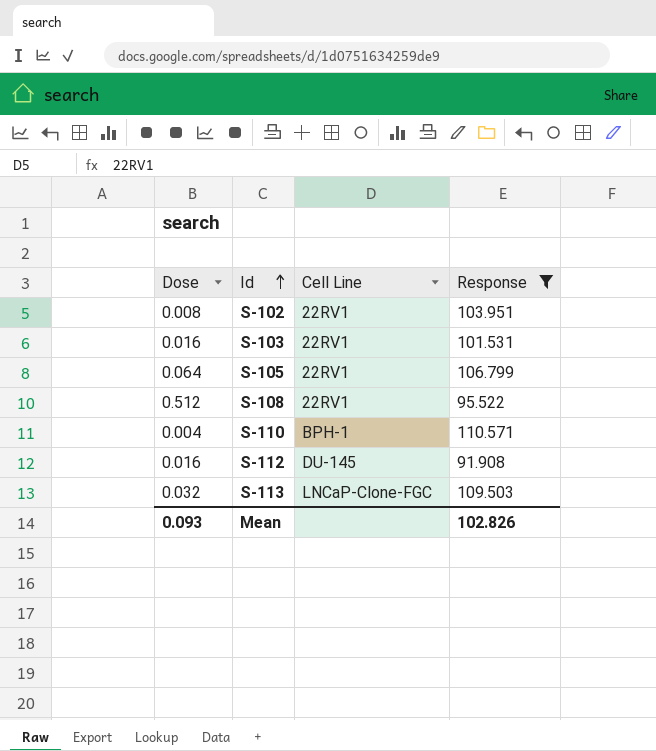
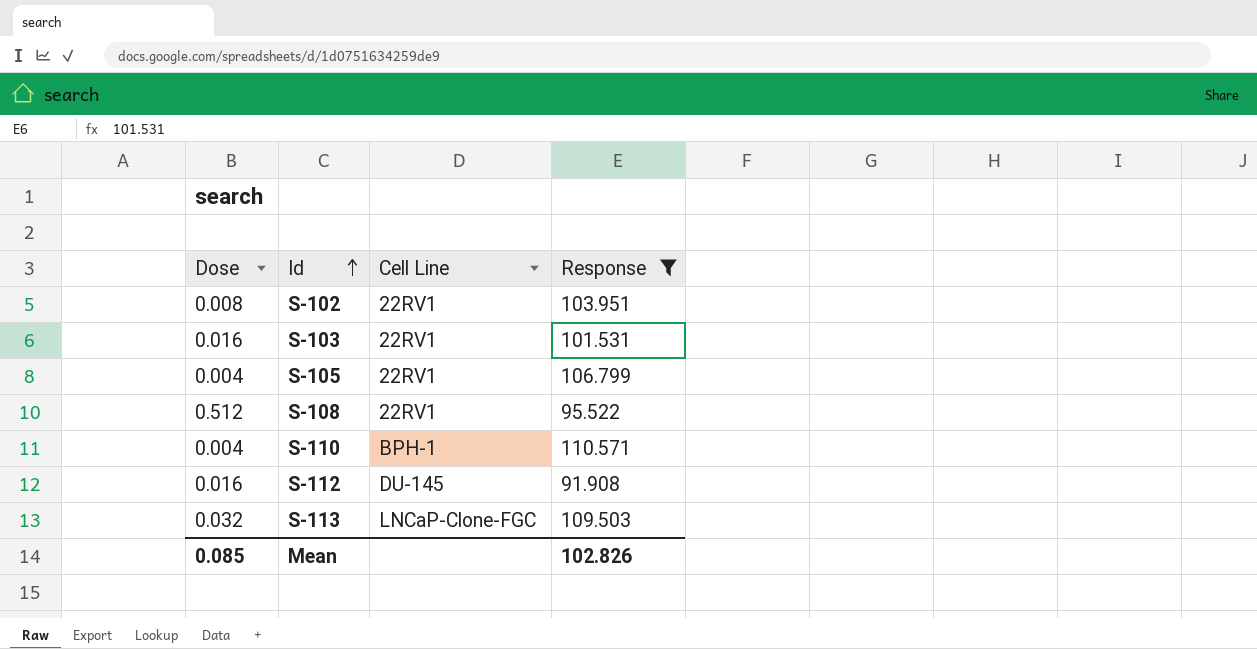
S-105 | Dose: 0.064 -> 0.004
Mean | Dose: 0.093 -> 0.085

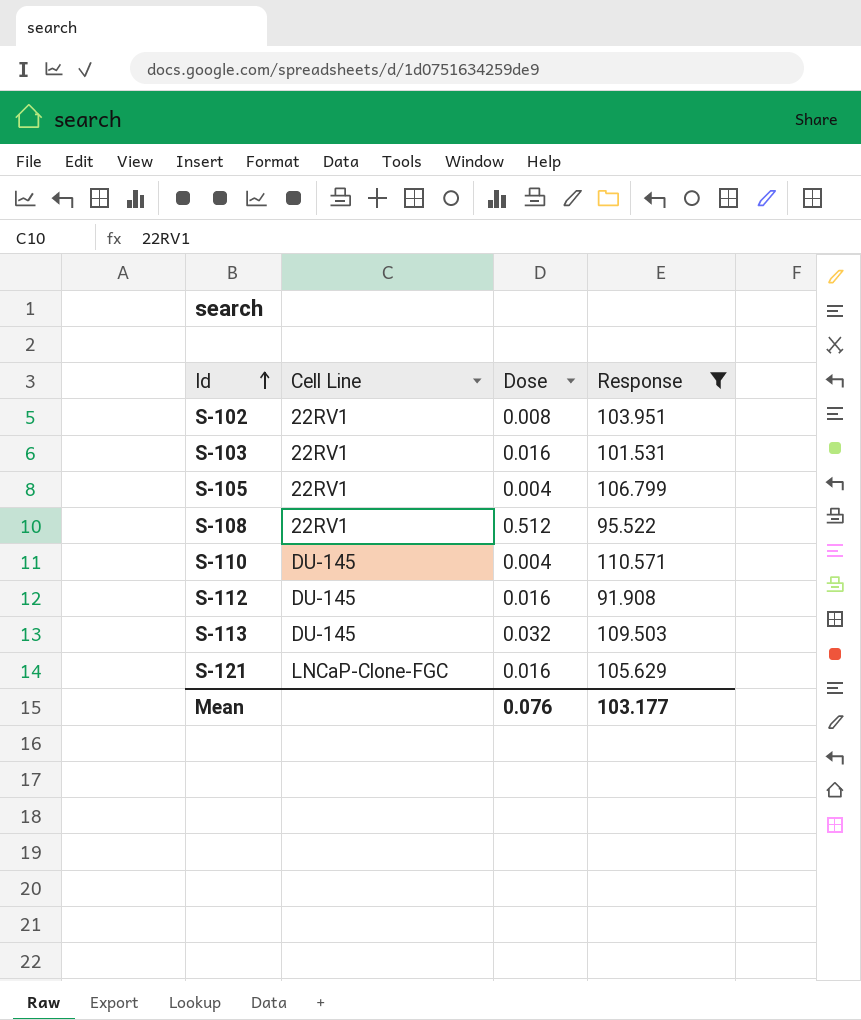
column Dose | position: 1 -> 3
S-110 | Cell Line: BPH-1 -> DU-145
S-113 | Cell Line: LNCaP-Clone-FGC -> DU-145
row S-121: none -> LNCaP-Clone-FGC | 0.016 | 105.629
Mean | Dose: 0.085 -> 0.076
Mean | Response: 102.826 -> 103.177

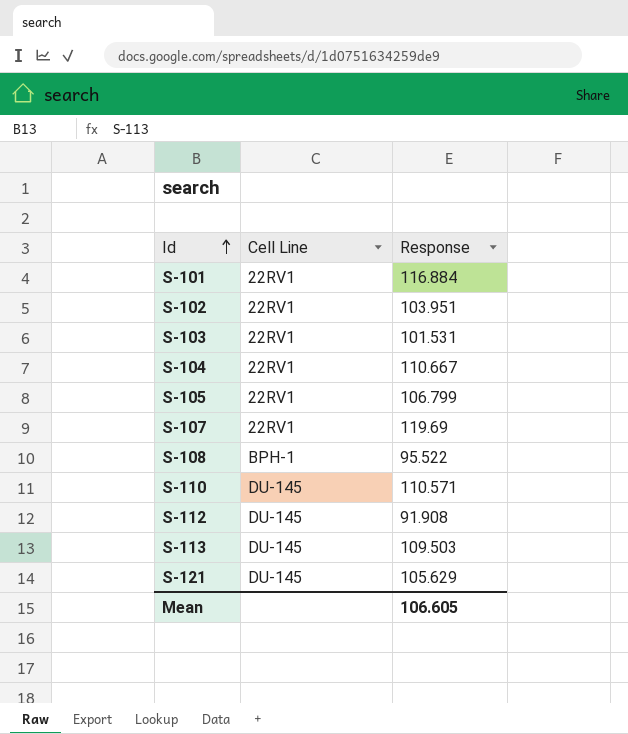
filter: Response <= 110.571 -> none
column Dose | position: 3 -> none
S-108 | Cell Line: 22RV1 -> BPH-1
S-121 | Cell Line: LNCaP-Clone-FGC -> DU-145
Mean | Response: 103.177 -> 106.605

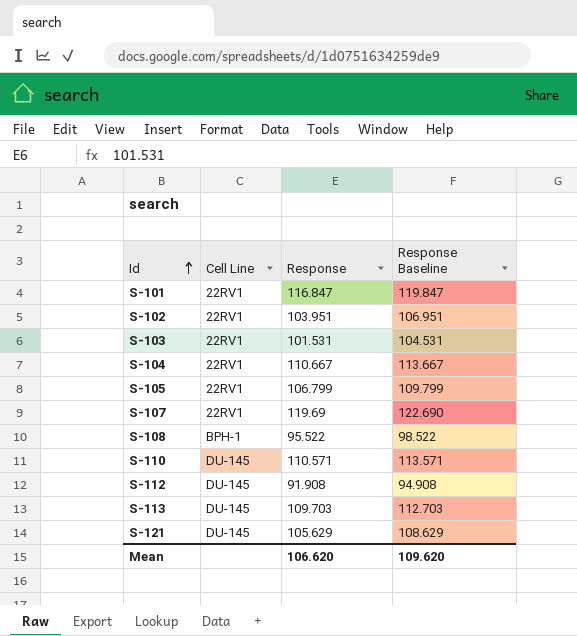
column Response Baseline | formula: none -> [Response] + 3
S-101 | Response: 116.884 -> 116.847
S-113 | Response: 109.503 -> 109.703
Mean | Response: 106.605 -> 106.620

